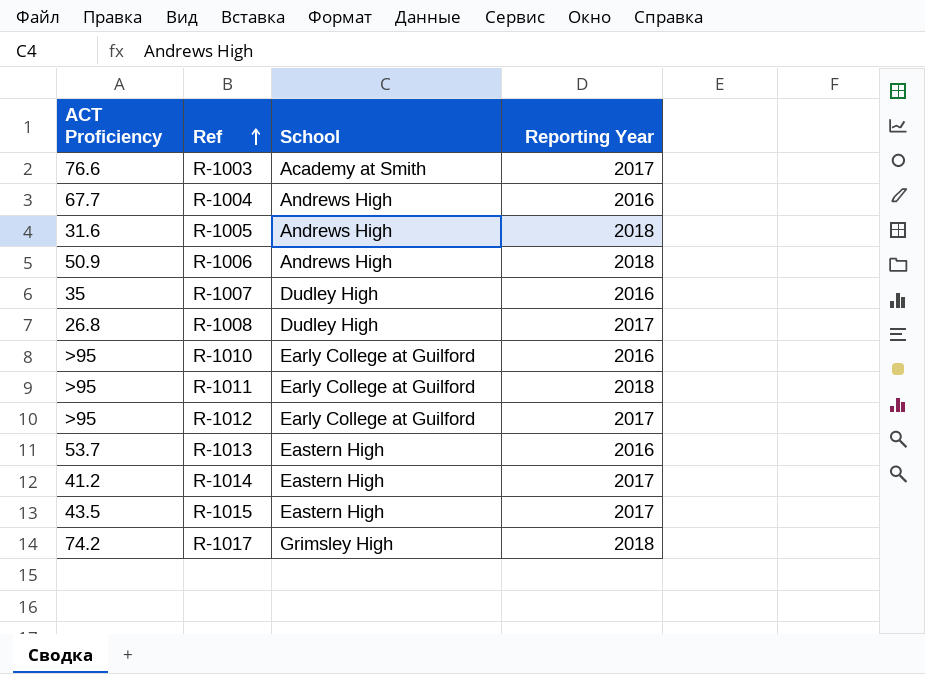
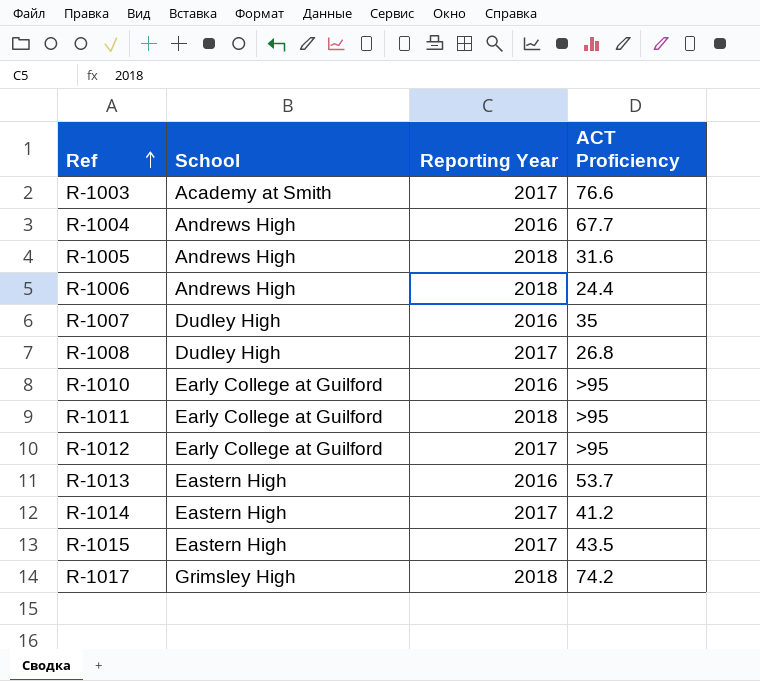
column ACT Proficiency | position: 1 -> 4
R-1006 | ACT Proficiency: 50.9 -> 24.4

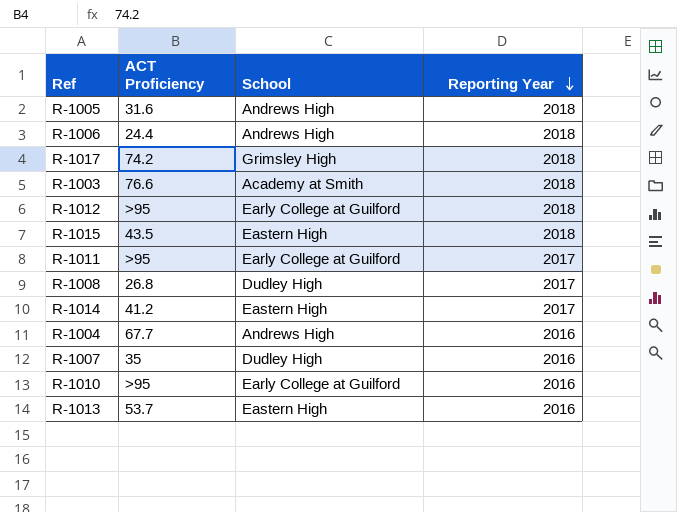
row order: Ref ascending -> Reporting Year descending
column ACT Proficiency | position: 4 -> 2
R-1003 | Reporting Year: 2017 -> 2018
R-1012 | Reporting Year: 2017 -> 2018
R-1015 | Reporting Year: 2017 -> 2018
R-1011 | Reporting Year: 2018 -> 2017

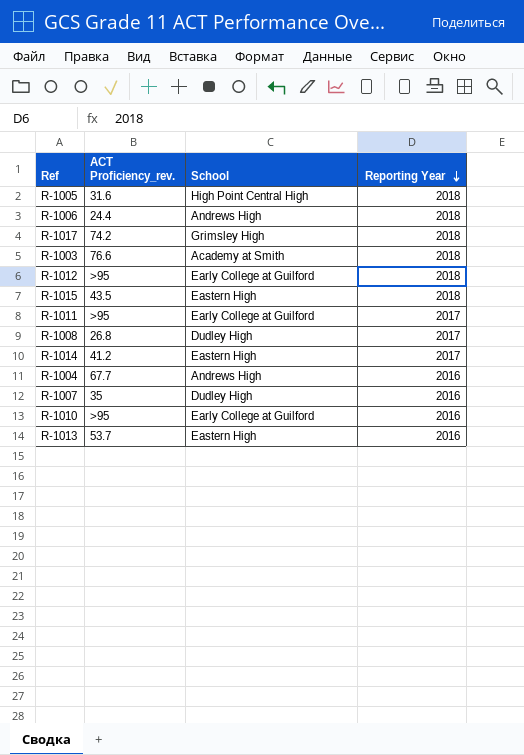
column name: ACT Proficiency -> ACT Proficiency_rev.
R-1005 | School: Andrews High -> High Point Central High

